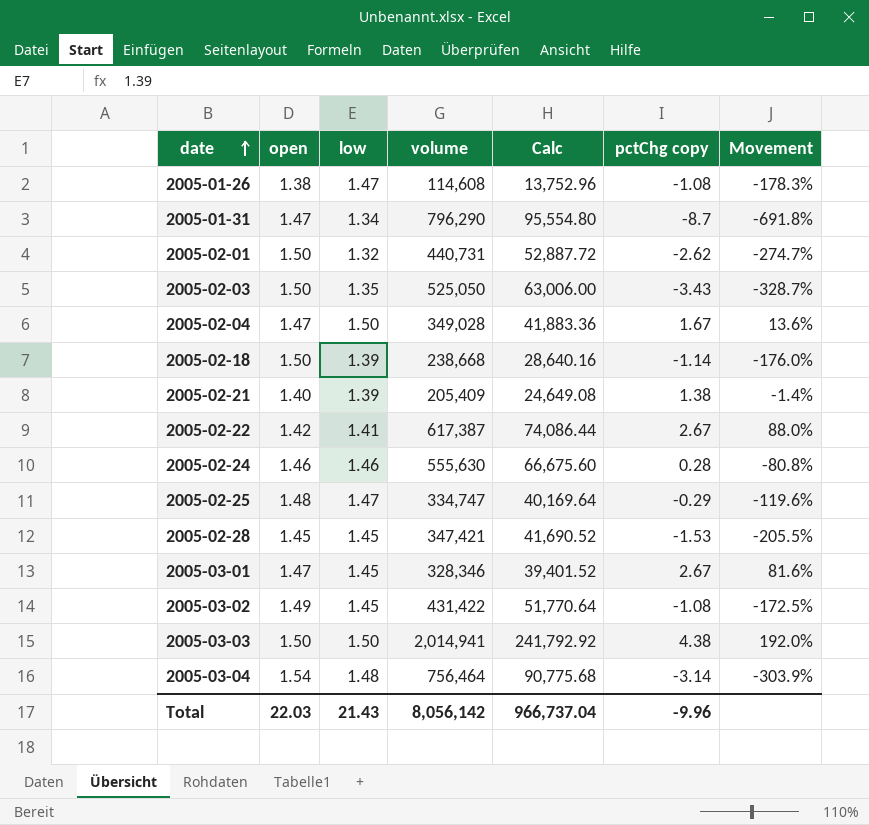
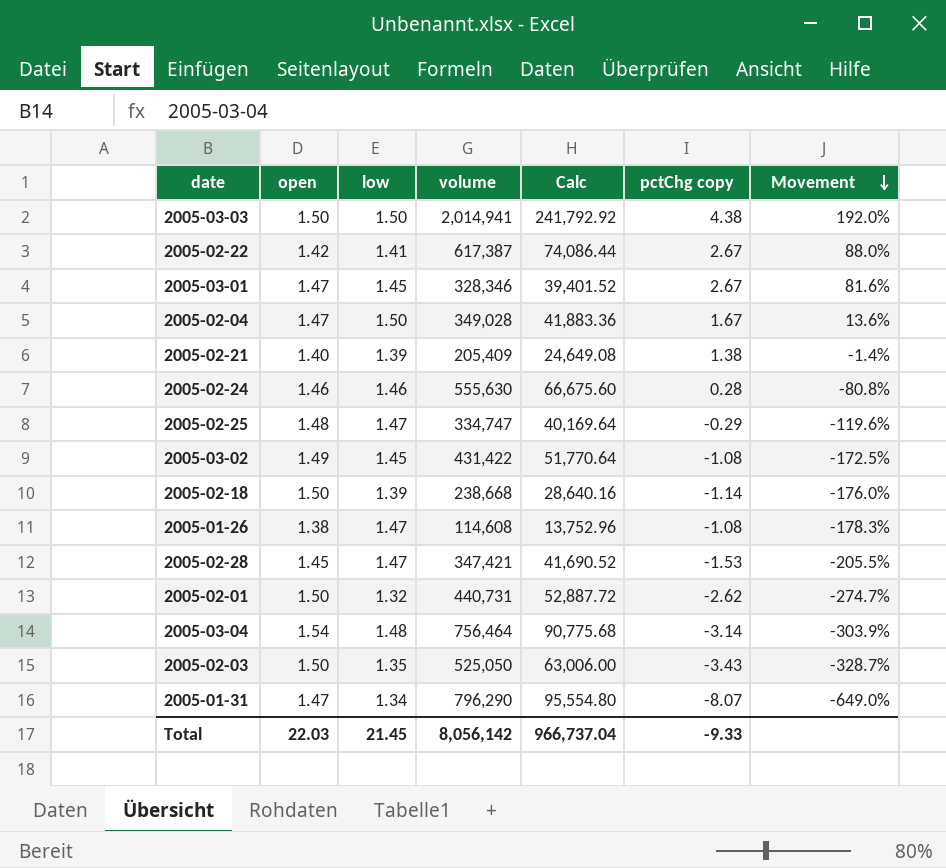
row order: date ascending -> Movement descending
2005-02-28 | low: 1.45 -> 1.47
2005-01-31 | pctChg copy: -8.7 -> -8.07
2005-01-31 | Movement: -691.8% -> -649.0%
Total | low: 21.43 -> 21.45
Total | pctChg copy: -9.96 -> -9.33

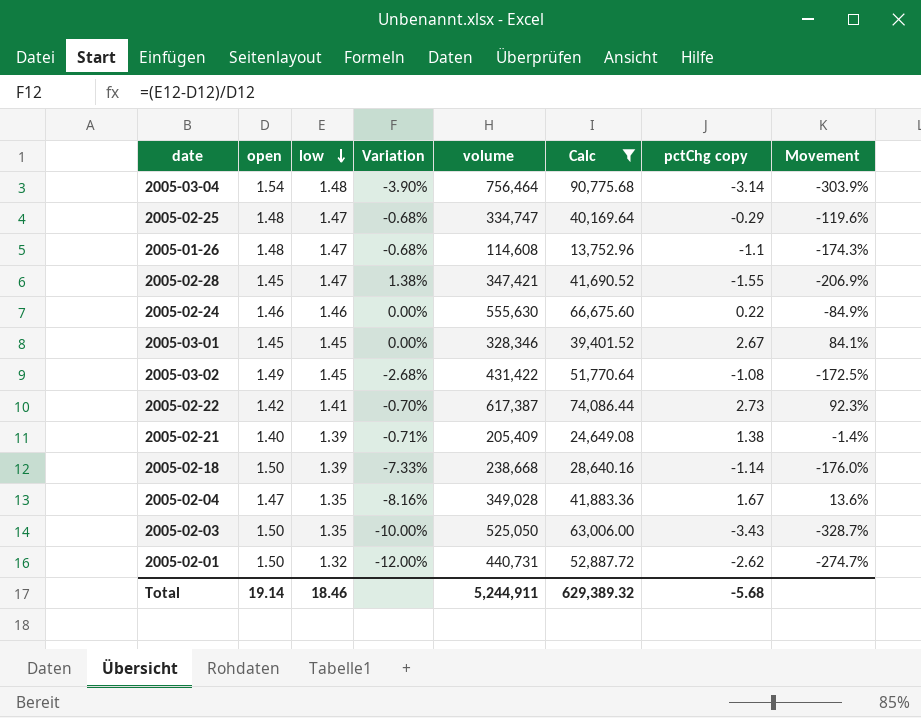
filter: none -> Calc <= 90,775.68
row order: Movement descending -> low descending
column Variation | formula: none -> ([low] - [open]) / [open]
2005-01-26 | open: 1.38 -> 1.48
2005-01-26 | pctChg copy: -1.08 -> -1.1
2005-01-26 | Movement: -178.3% -> -174.3%
2005-02-28 | pctChg copy: -1.53 -> -1.55
2005-02-28 | Movement: -205.5% -> -206.9%
2005-02-24 | pctChg copy: 0.28 -> 0.22
2005-02-24 | Movement: -80.8% -> -84.9%
2005-03-01 | open: 1.47 -> 1.45
2005-03-01 | Movement: 81.6% -> 84.1%
2005-02-22 | pctChg copy: 2.67 -> 2.73
2005-02-22 | Movement: 88.0% -> 92.3%
2005-02-04 | low: 1.50 -> 1.35
Total | open: 22.03 -> 19.14
Total | low: 21.45 -> 18.46
Total | volume: 8,056,142 -> 5,244,911
Total | Calc: 966,737.04 -> 629,389.32
Total | pctChg copy: -9.33 -> -5.68

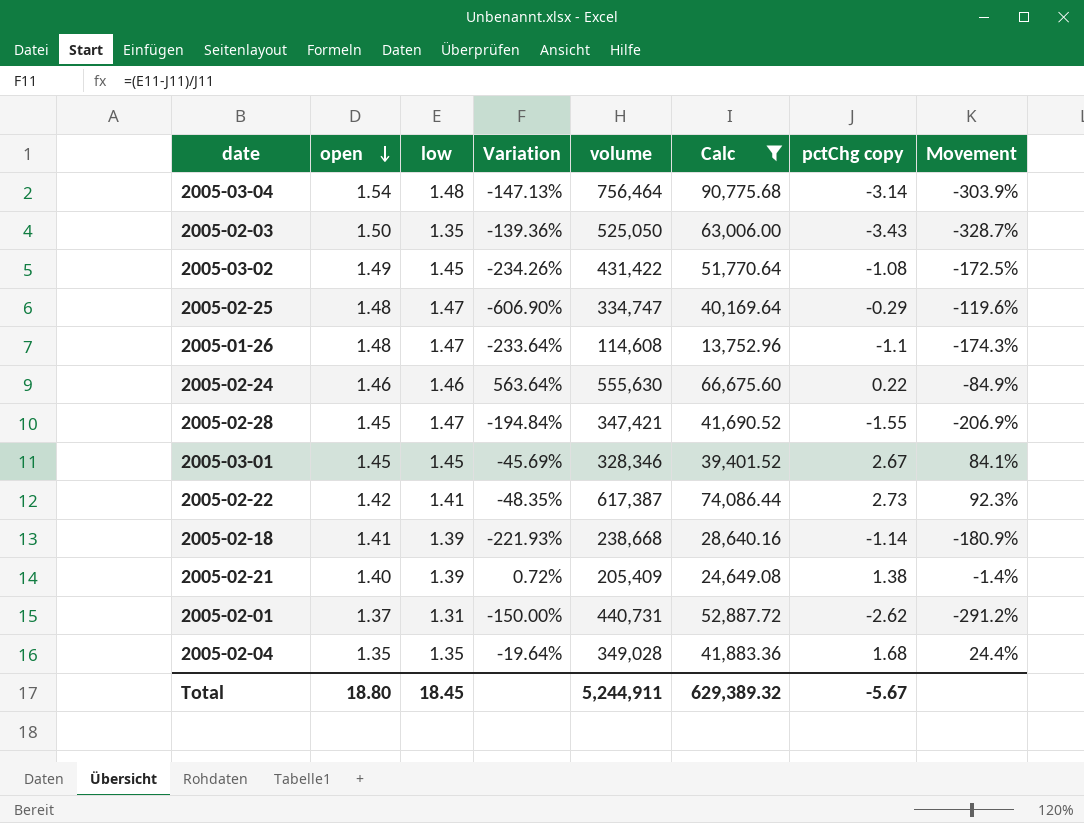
row order: low descending -> open descending
column Variation | formula: ([low] - [open]) / [open] -> ([low] - [pctChg copy]) / [pctChg copy]
2005-02-18 | open: 1.50 -> 1.41
2005-02-18 | Movement: -176.0% -> -180.9%
2005-02-01 | open: 1.50 -> 1.37
2005-02-01 | low: 1.32 -> 1.31
2005-02-01 | Movement: -274.7% -> -291.2%
2005-02-04 | open: 1.47 -> 1.35
2005-02-04 | pctChg copy: 1.67 -> 1.68
2005-02-04 | Movement: 13.6% -> 24.4%
Total | open: 19.14 -> 18.80
Total | low: 18.46 -> 18.45
Total | pctChg copy: -5.68 -> -5.67

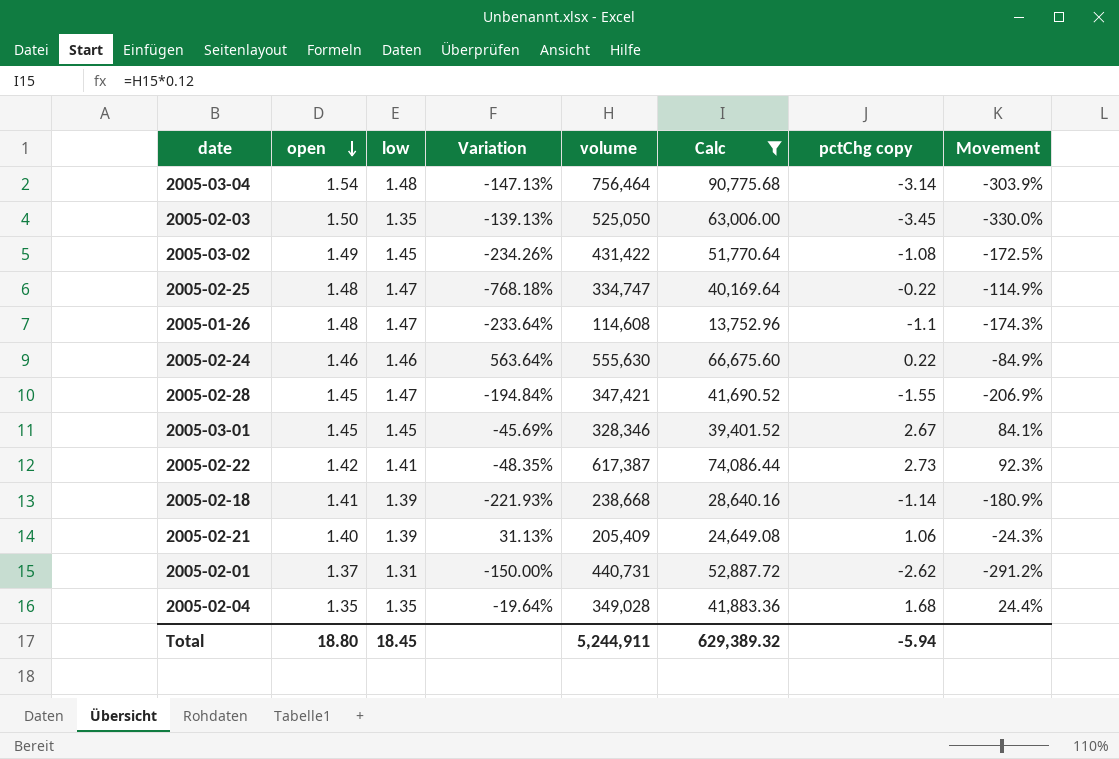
2005-02-03 | Variation: -139.36% -> -139.13%
2005-02-03 | pctChg copy: -3.43 -> -3.45
2005-02-03 | Movement: -328.7% -> -330.0%
2005-02-25 | Variation: -606.90% -> -768.18%
2005-02-25 | pctChg copy: -0.29 -> -0.22
2005-02-25 | Movement: -119.6% -> -114.9%
2005-02-21 | Variation: 0.72% -> 31.13%
2005-02-21 | pctChg copy: 1.38 -> 1.06
2005-02-21 | Movement: -1.4% -> -24.3%
Total | pctChg copy: -5.67 -> -5.94

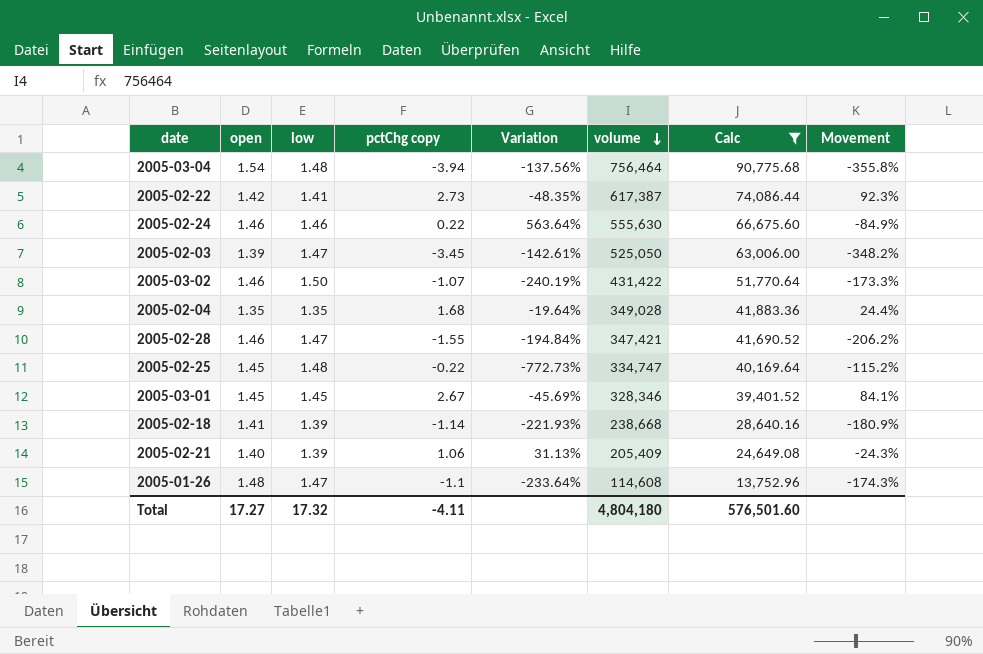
row order: open descending -> volume descending
column pctChg copy | position: 7 -> 4
row 2005-02-01: 1.37 | 1.31 | -150.00% | 440,731 | 52,887.72 | -2.62 | -291.2% -> none
2005-03-04 | pctChg copy: -3.14 -> -3.94
2005-03-04 | Variation: -147.13% -> -137.56%
2005-03-04 | Movement: -303.9% -> -355.8%
2005-02-03 | open: 1.50 -> 1.39
2005-02-03 | low: 1.35 -> 1.47
2005-02-03 | Variation: -139.13% -> -142.61%
2005-02-03 | Movement: -330.0% -> -348.2%
2005-03-02 | open: 1.49 -> 1.46
2005-03-02 | low: 1.45 -> 1.50
2005-03-02 | pctChg copy: -1.08 -> -1.07
2005-03-02 | Variation: -234.26% -> -240.19%
2005-03-02 | Movement: -172.5% -> -173.3%
2005-02-28 | open: 1.45 -> 1.46
2005-02-28 | Movement: -206.9% -> -206.2%
2005-02-25 | open: 1.48 -> 1.45
2005-02-25 | low: 1.47 -> 1.48
2005-02-25 | Variation: -768.18% -> -772.73%
2005-02-25 | Movement: -114.9% -> -115.2%
Total | open: 18.80 -> 17.27
Total | low: 18.45 -> 17.32
Total | pctChg copy: -5.94 -> -4.11
Total | volume: 5,244,911 -> 4,804,180
Total | Calc: 629,389.32 -> 576,501.60

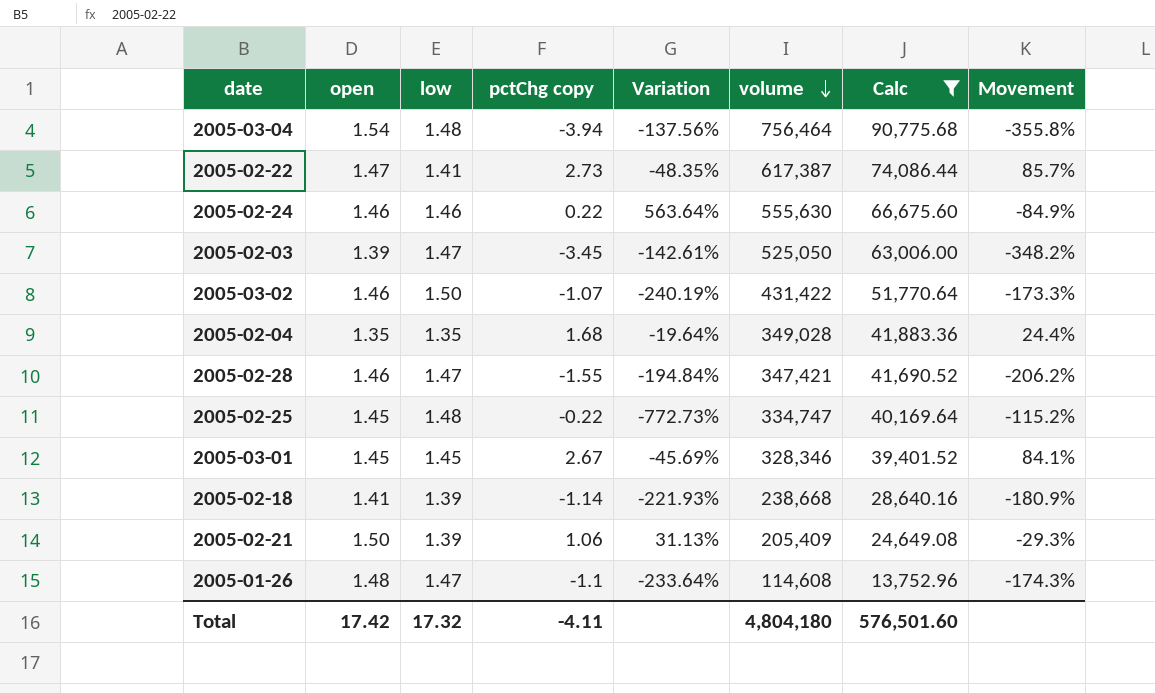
2005-02-22 | open: 1.42 -> 1.47
2005-02-22 | Movement: 92.3% -> 85.7%
2005-02-21 | open: 1.40 -> 1.50
2005-02-21 | Movement: -24.3% -> -29.3%
Total | open: 17.27 -> 17.42

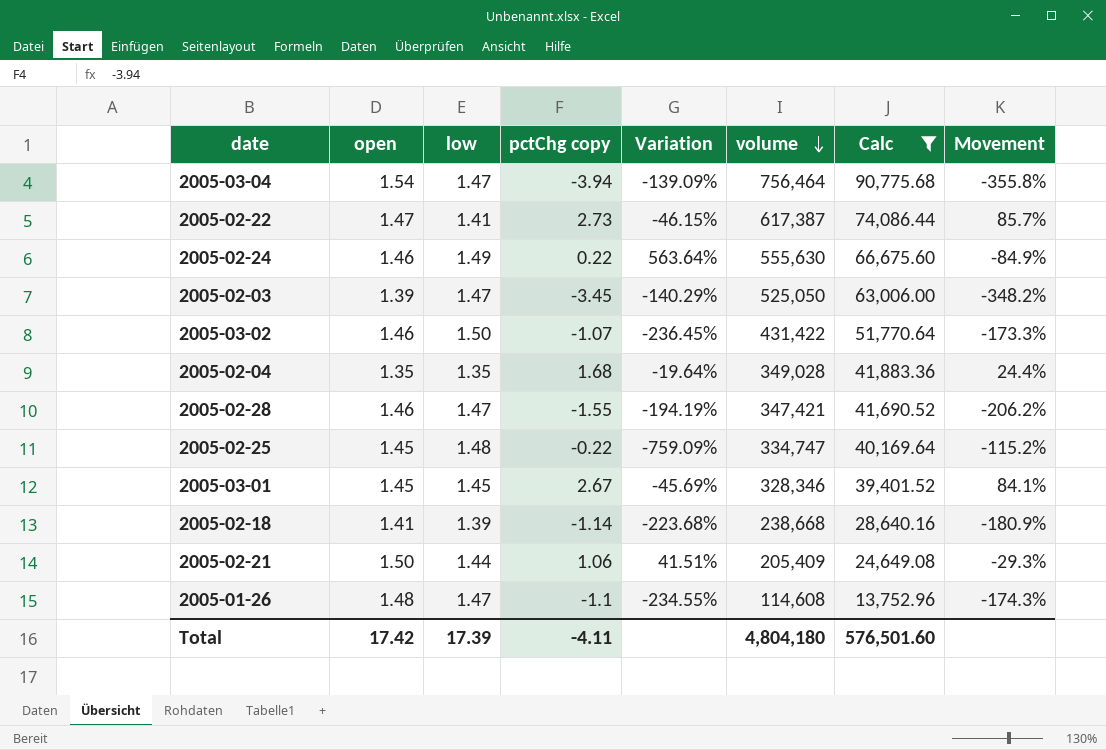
column Variation | formula: ([low] - [pctChg copy]) / [pctChg copy] -> ([open] - [pctChg copy]) / [pctChg copy]
2005-03-04 | low: 1.48 -> 1.47
2005-02-24 | low: 1.46 -> 1.49
2005-02-21 | low: 1.39 -> 1.44
Total | low: 17.32 -> 17.39

